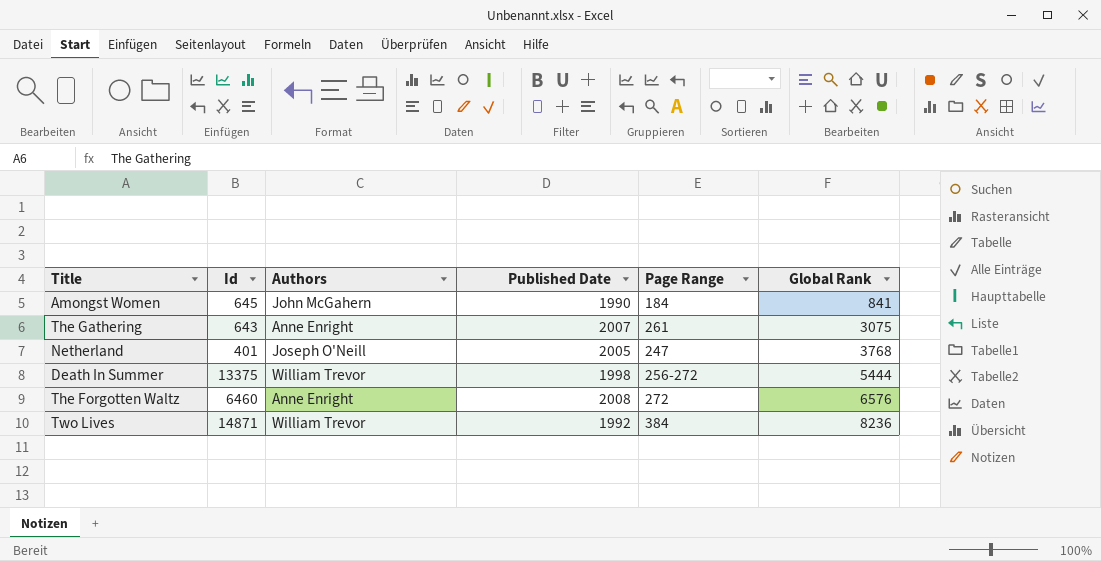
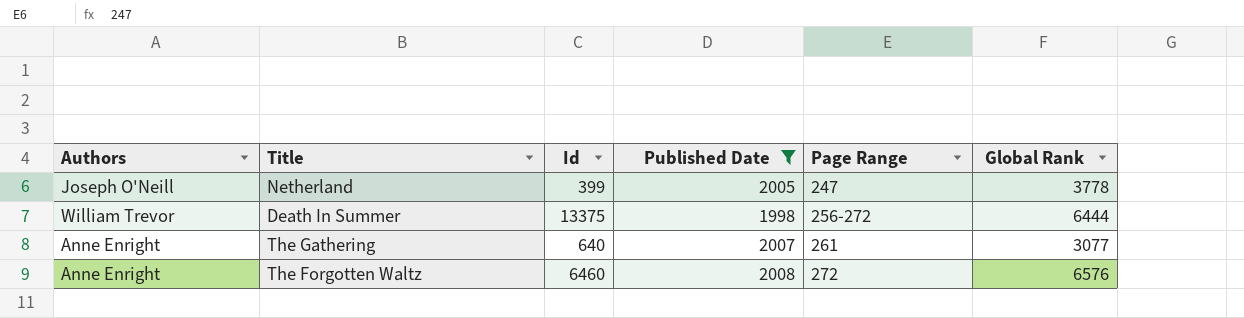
filter: none -> Published Date >= 1998
row order: Global Rank ascending -> Page Range ascending
column Authors | position: 3 -> 1
Netherland | Id: 401 -> 399
Netherland | Global Rank: 3768 -> 3778
Death In Summer | Global Rank: 5444 -> 6444
The Gathering | Id: 643 -> 640
The Gathering | Global Rank: 3075 -> 3077

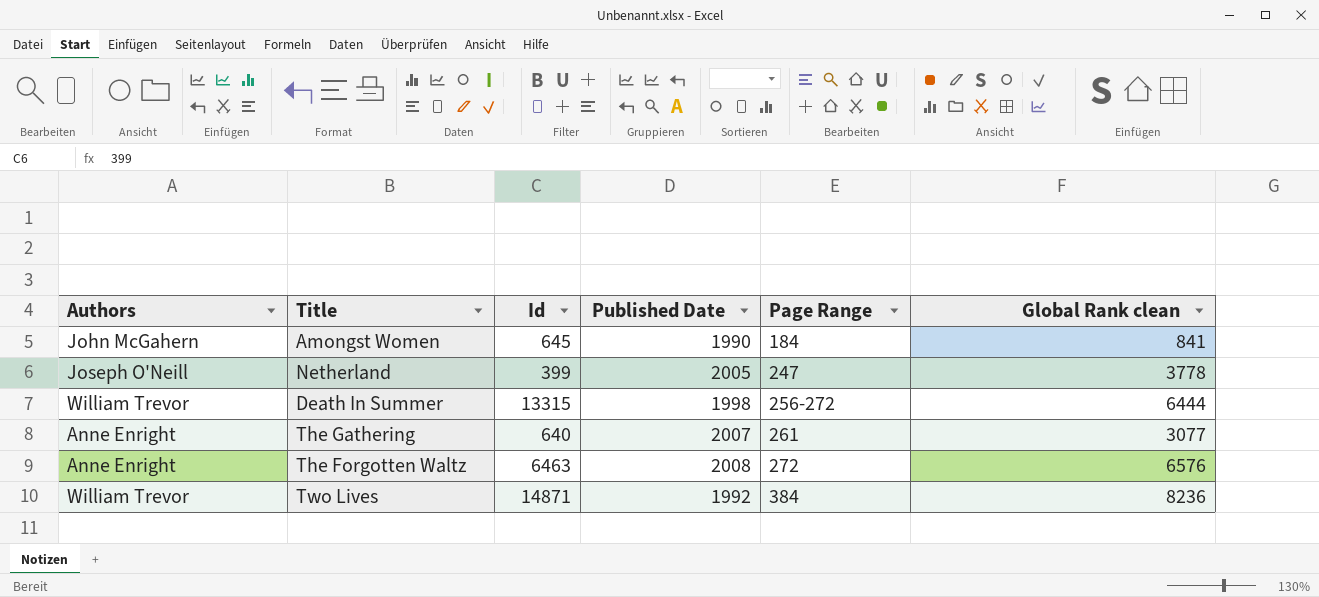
filter: Published Date >= 1998 -> none
column name: Global Rank -> Global Rank clean
Death In Summer | Id: 13375 -> 13315
The Forgotten Waltz | Id: 6460 -> 6463

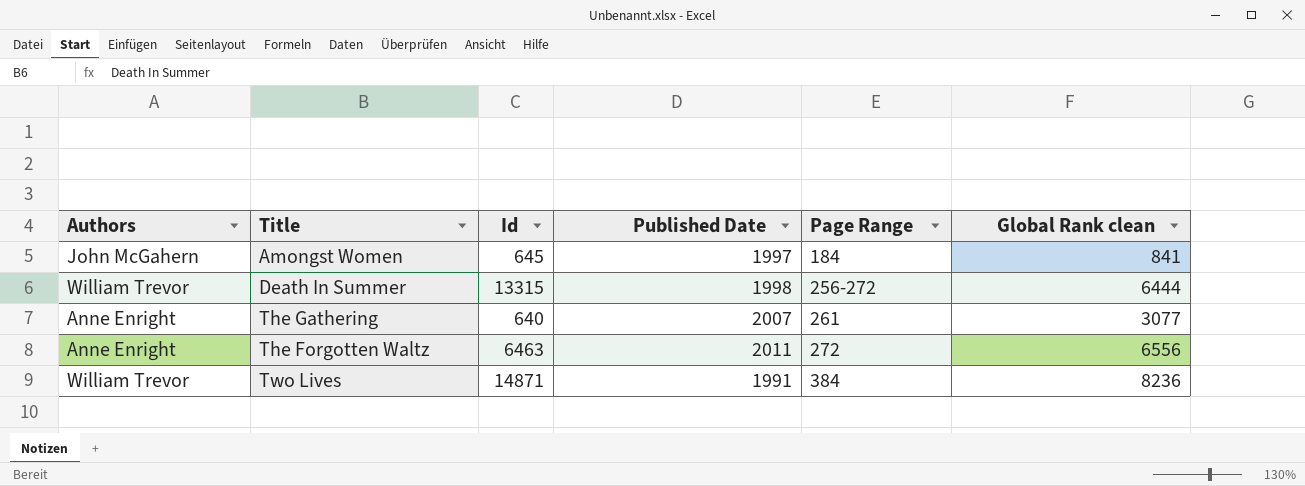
row Netherland: Joseph O'Neill | 399 | 2005 | 247 | 3778 -> none
Amongst Women | Published Date: 1990 -> 1997
The Forgotten Waltz | Published Date: 2008 -> 2011
The Forgotten Waltz | Global Rank clean: 6576 -> 6556
Two Lives | Published Date: 1992 -> 1991

